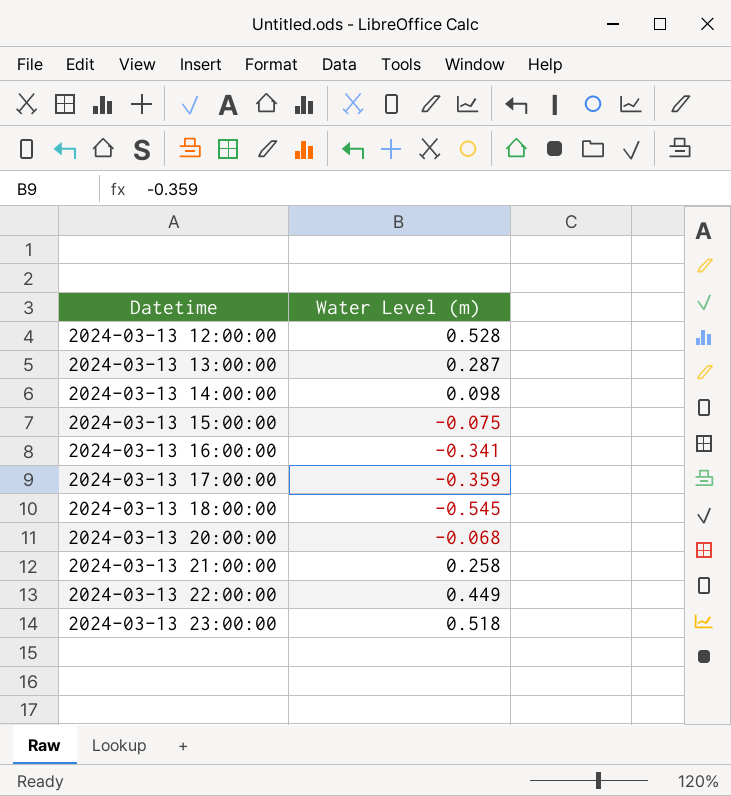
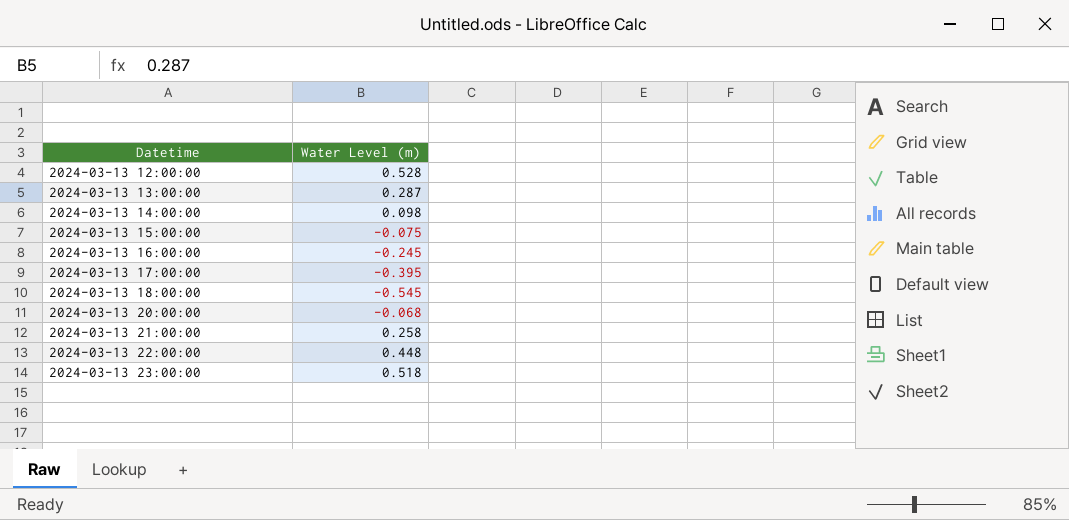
2024-03-13 16:00:00 | Water Level (m): -0.341 -> -0.245
2024-03-13 17:00:00 | Water Level (m): -0.359 -> -0.395
2024-03-13 22:00:00 | Water Level (m): 0.449 -> 0.448

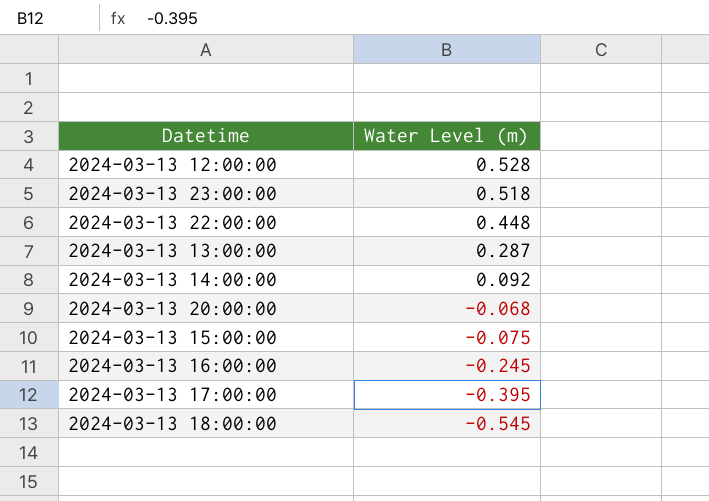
row order: Datetime ascending -> Water Level (m) descending
row 2024-03-13 21:00:00: 0.258 -> none
2024-03-13 14:00:00 | Water Level (m): 0.098 -> 0.092

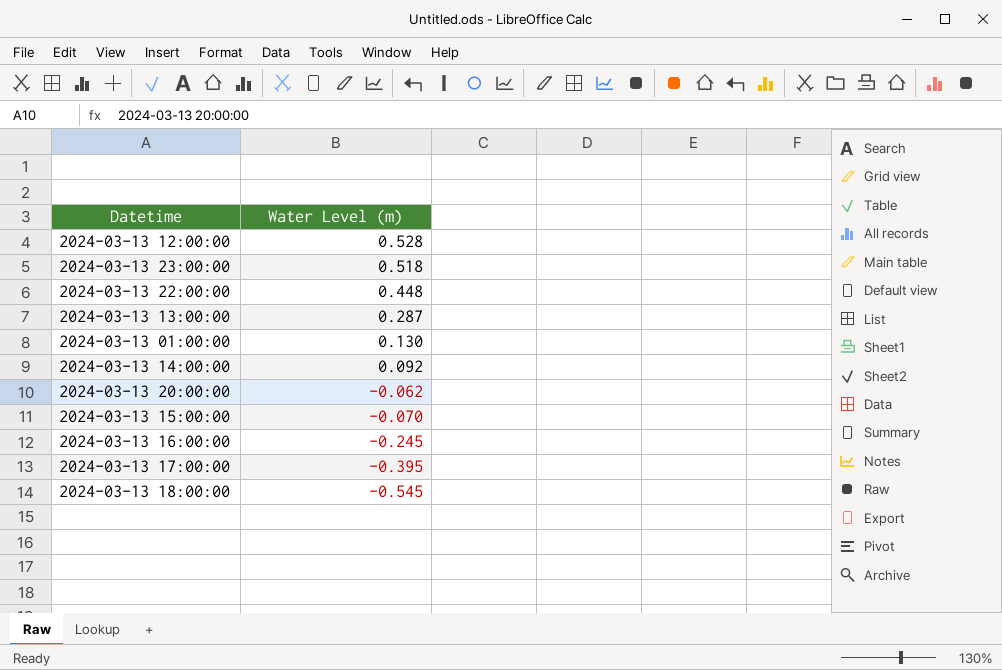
row 2024-03-13 01:00:00: none -> 0.130
2024-03-13 20:00:00 | Water Level (m): -0.068 -> -0.062
2024-03-13 15:00:00 | Water Level (m): -0.075 -> -0.070

